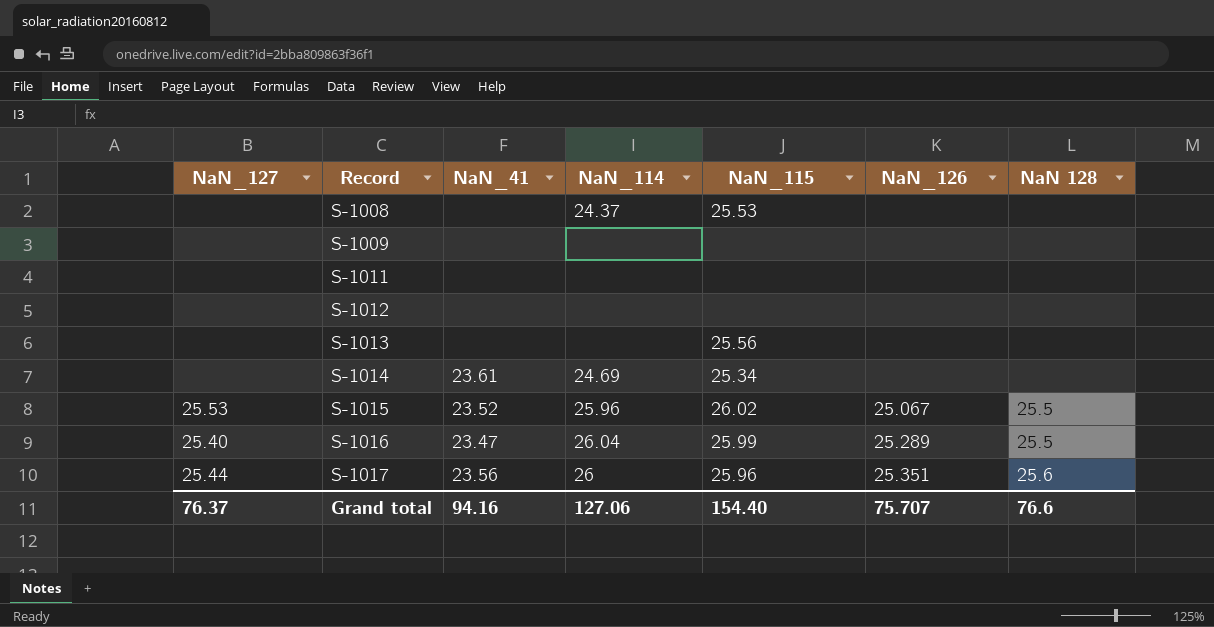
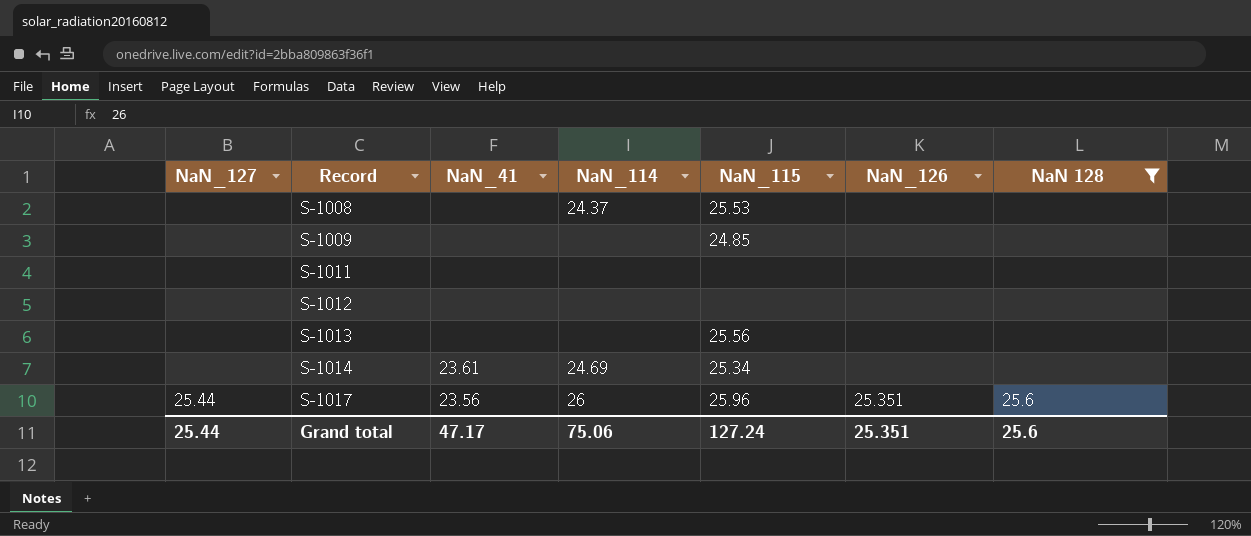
filter: none -> NaN 128 != 25.5
S-1009 | NaN_115: none -> 24.85
Grand total | NaN_127: 76.37 -> 25.44
Grand total | NaN_41: 94.16 -> 47.17
Grand total | NaN_114: 127.06 -> 75.06
Grand total | NaN_115: 154.40 -> 127.24
Grand total | NaN_126: 75.707 -> 25.351
Grand total | NaN 128: 76.6 -> 25.6

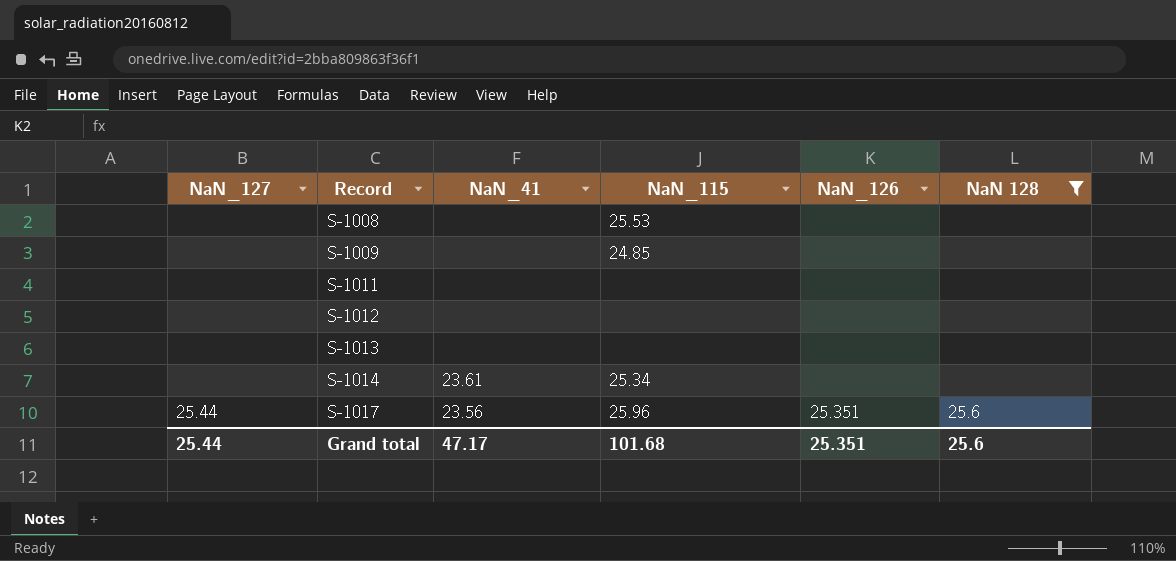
column NaN_114 | position: 4 -> none
S-1013 | NaN_115: 25.56 -> none
Grand total | NaN_115: 127.24 -> 101.68

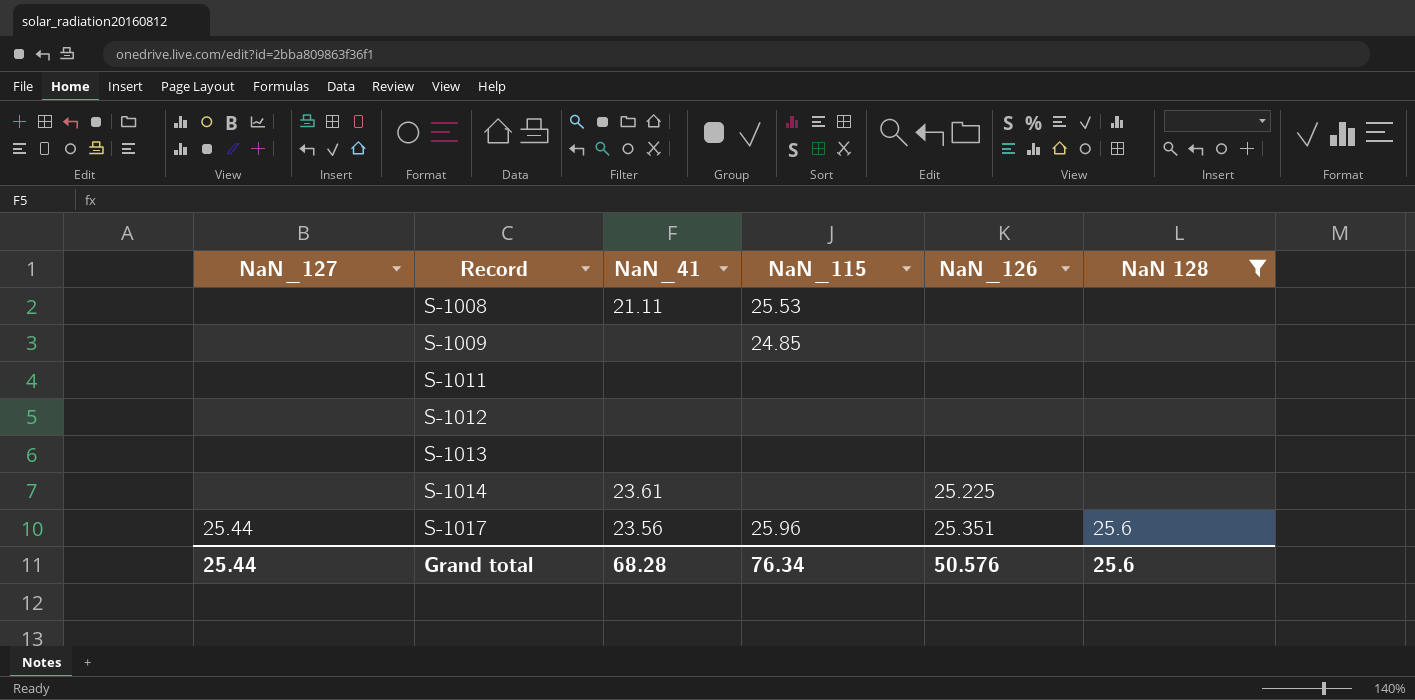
S-1008 | NaN_41: none -> 21.11
S-1014 | NaN_115: 25.34 -> none
S-1014 | NaN_126: none -> 25.225
Grand total | NaN_41: 47.17 -> 68.28
Grand total | NaN_115: 101.68 -> 76.34
Grand total | NaN_126: 25.351 -> 50.576

